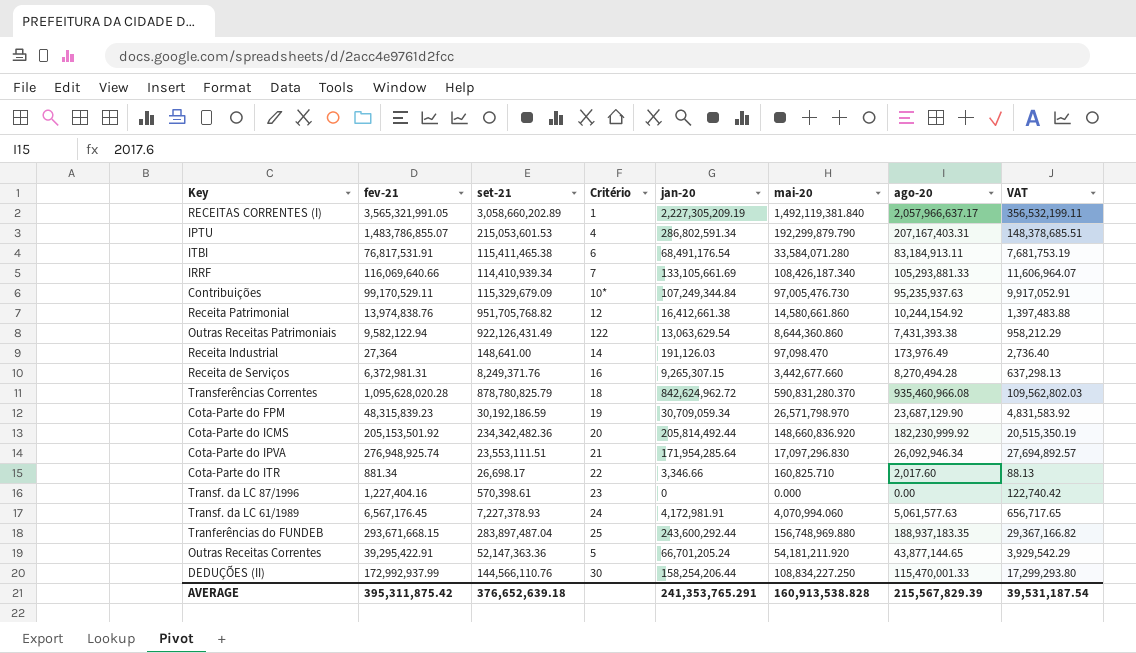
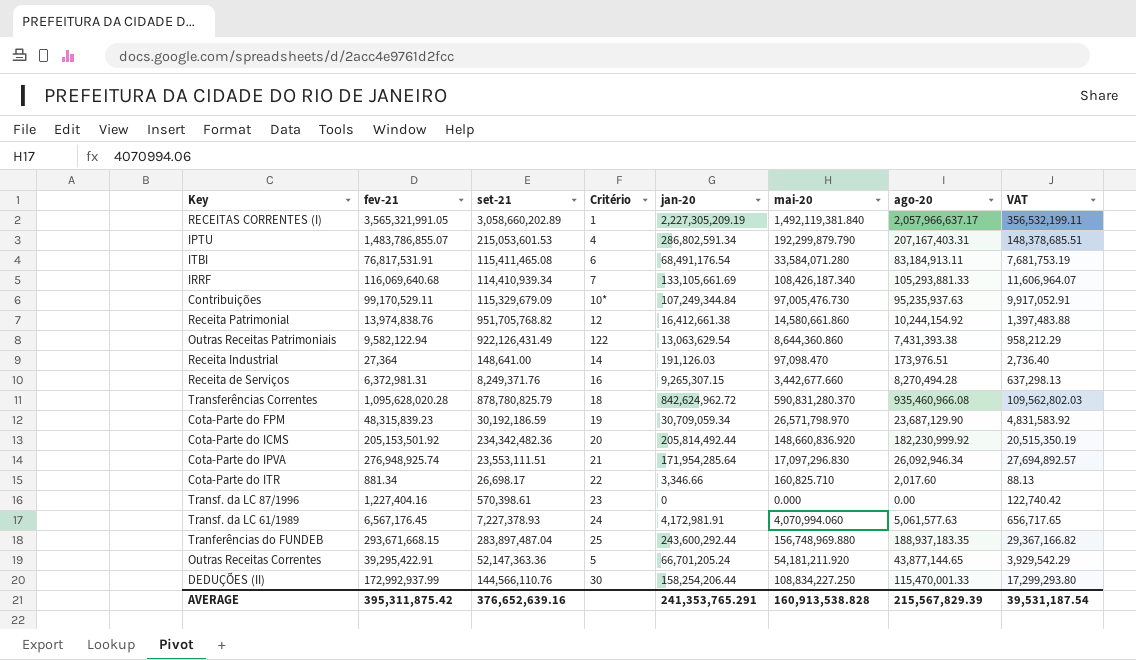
ITBI | set-21: 115,411,465.38 -> 115,411,465.08
IRRF | fev-21: 116,069,640.66 -> 116,069,640.68
Receita Industrial | ago-20: 173,976.49 -> 173,976.51
AVERAGE | set-21: 376,652,639.18 -> 376,652,639.16

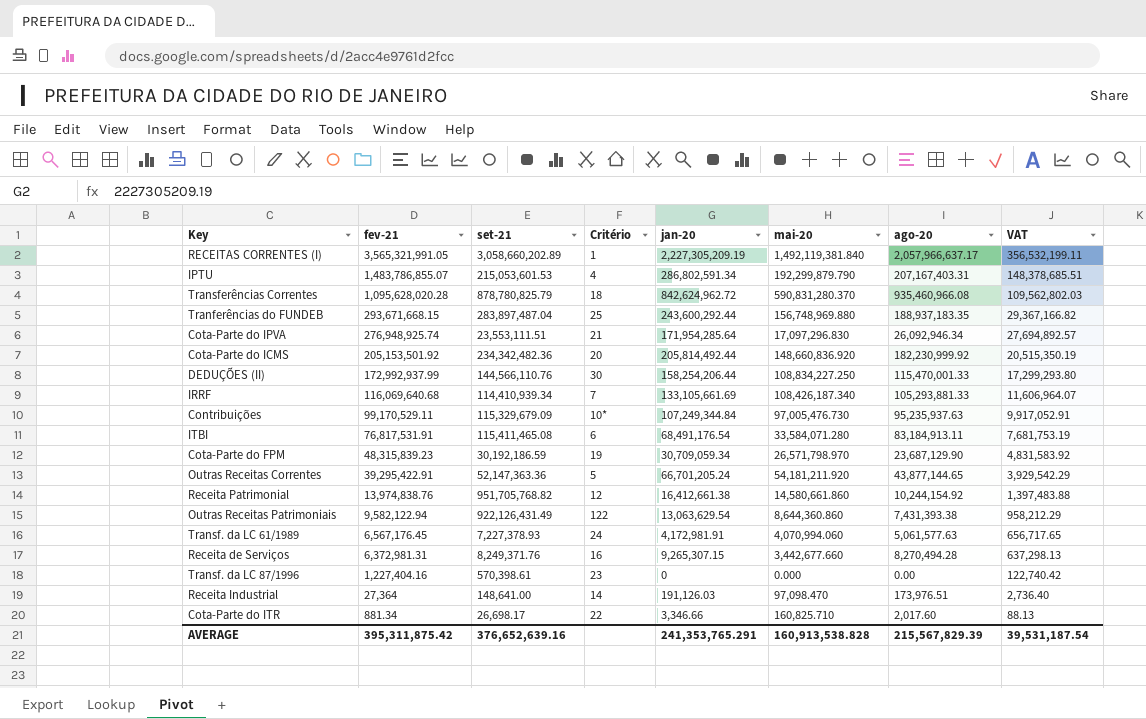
row order: none -> fev-21 descending

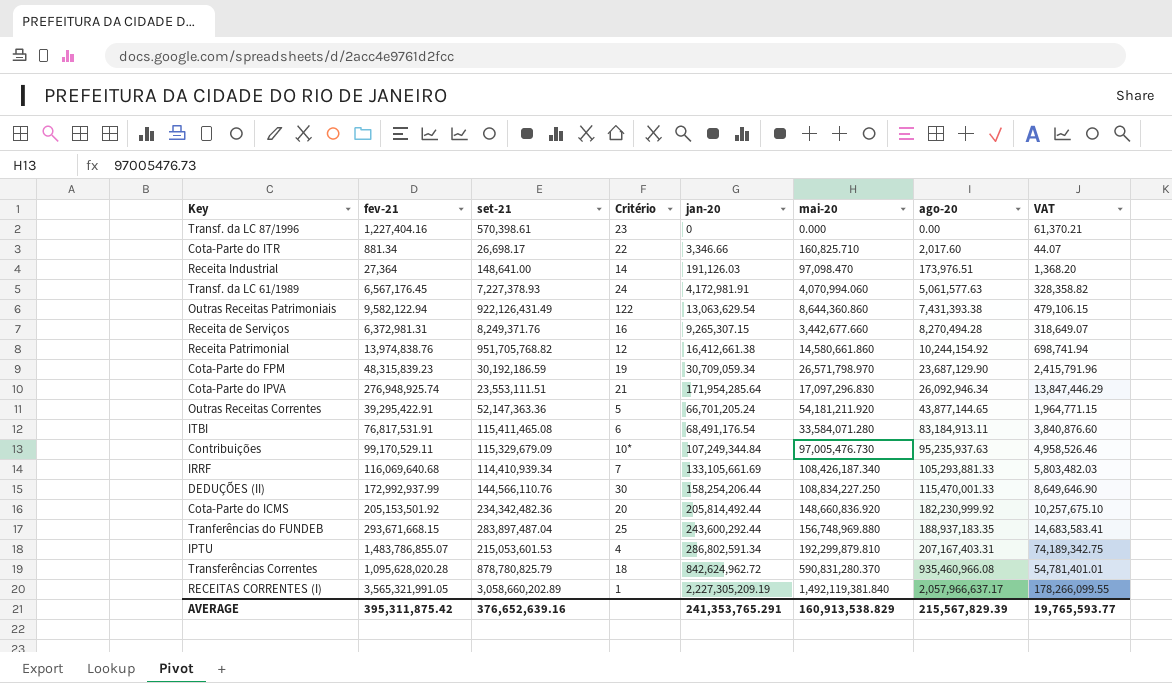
row order: fev-21 descending -> ago-20 ascending
column VAT | formula: [fev-21] * 0.1 -> [fev-21] * 0.05
IPTU | mai-20: 192,299,879.790 -> 192,299,879.810
AVERAGE | mai-20: 160,913,538.828 -> 160,913,538.829
AVERAGE | VAT: 39,531,187.54 -> 19,765,593.77

